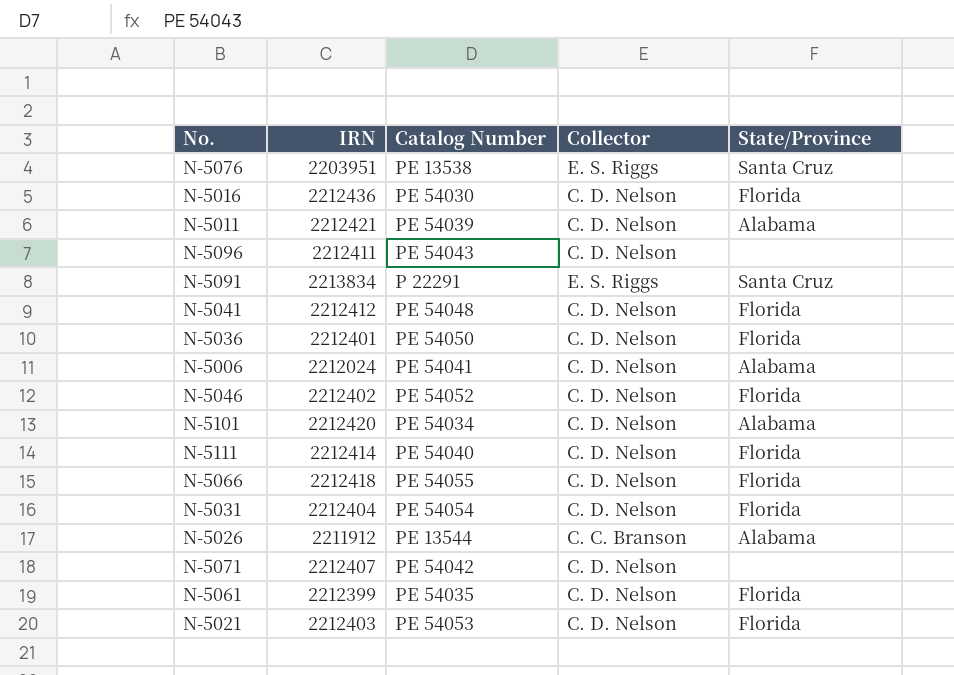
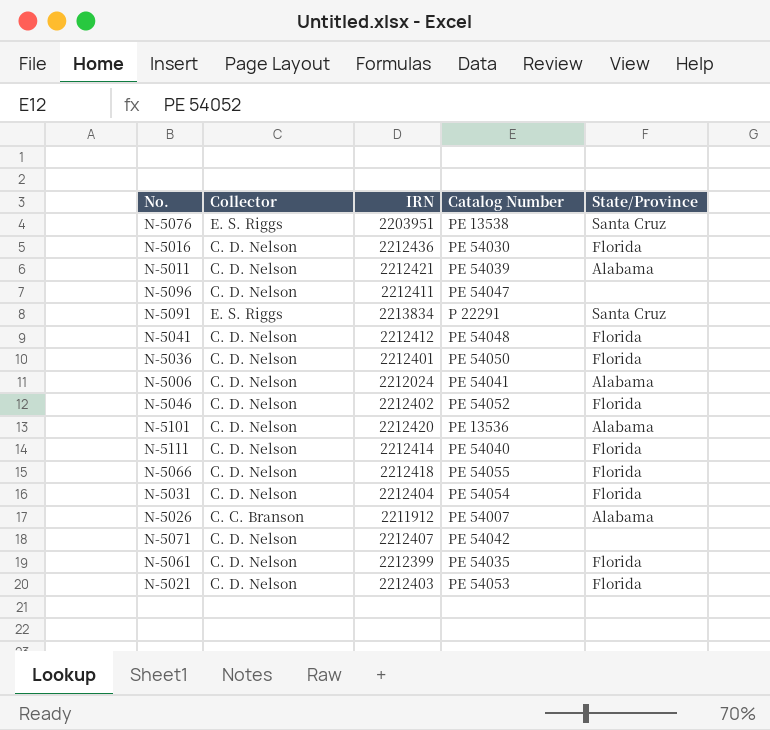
column Collector | position: 4 -> 2
N-5096 | Catalog Number: PE 54043 -> PE 54047
N-5101 | Catalog Number: PE 54034 -> PE 13536
N-5026 | Catalog Number: PE 13544 -> PE 54007

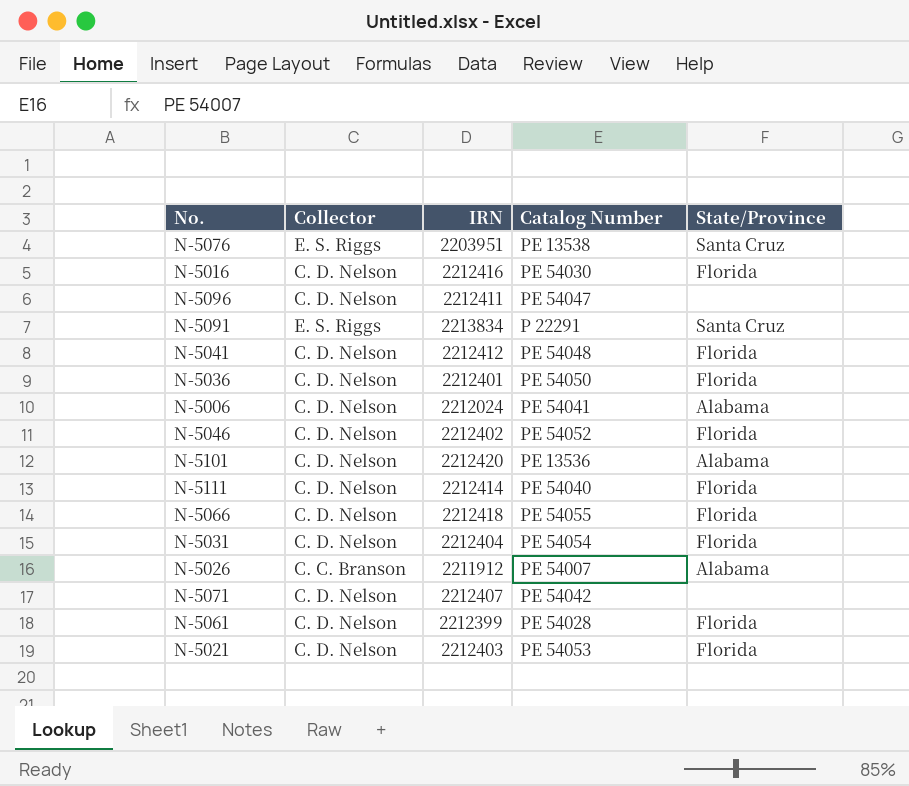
row N-5011: C. D. Nelson | 2212421 | PE 54039 | Alabama -> none
N-5016 | IRN: 2212436 -> 2212416
N-5061 | Catalog Number: PE 54035 -> PE 54028

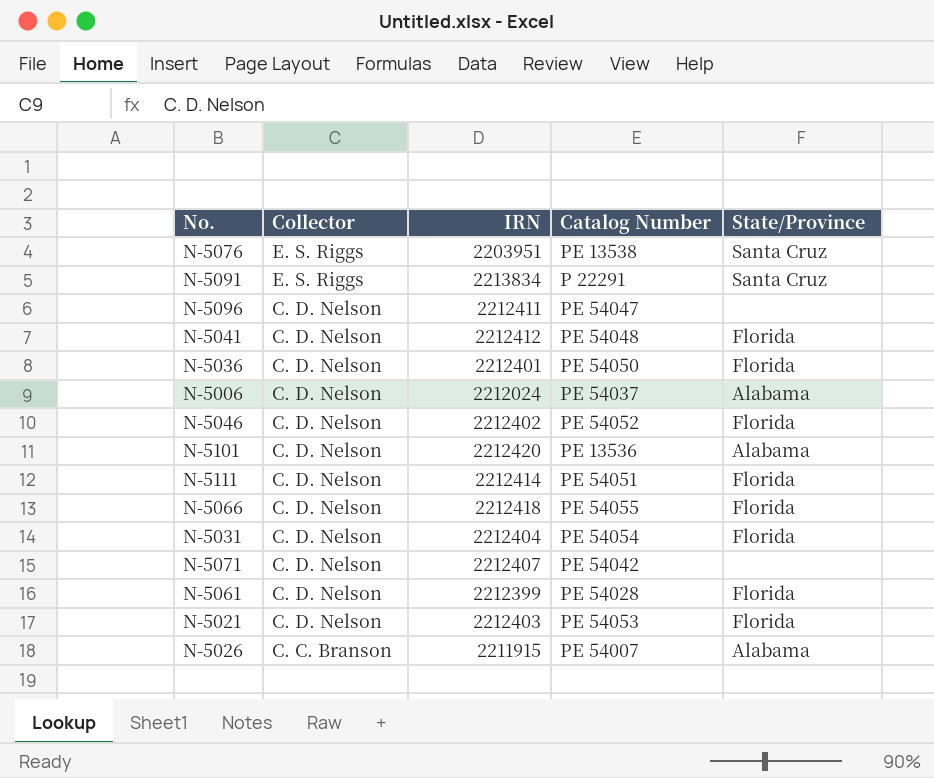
row order: none -> Collector descending
row N-5016: C. D. Nelson | 2212416 | PE 54030 | Florida -> none
N-5006 | Catalog Number: PE 54041 -> PE 54037
N-5111 | Catalog Number: PE 54040 -> PE 54051
N-5026 | IRN: 2211912 -> 2211915

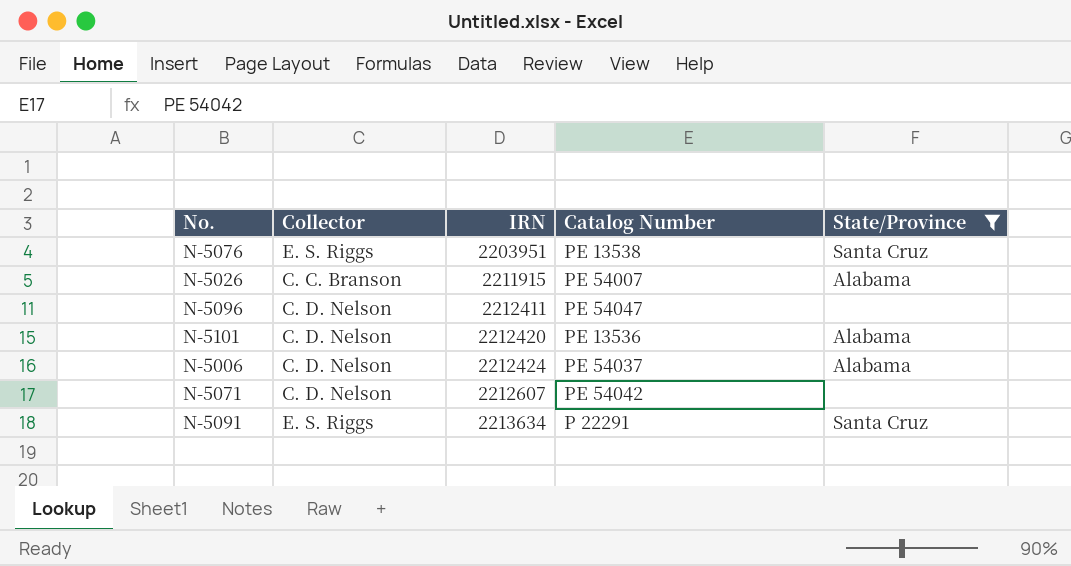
filter: none -> State/Province != Florida
row order: Collector descending -> IRN ascending
N-5006 | IRN: 2212024 -> 2212424
N-5071 | IRN: 2212407 -> 2212607
N-5091 | IRN: 2213834 -> 2213634

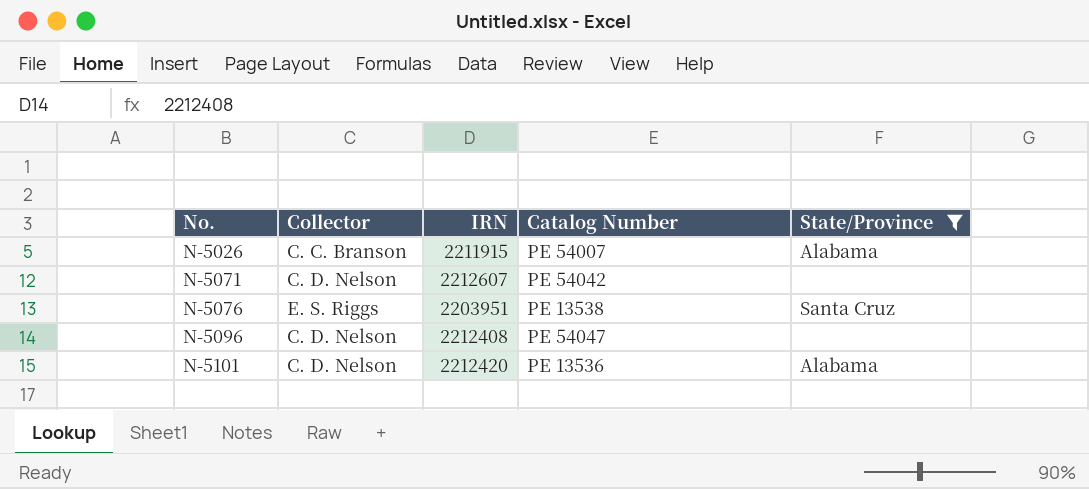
row order: IRN ascending -> No. ascending
row N-5006: C. D. Nelson | 2212424 | PE 54037 | Alabama -> none
row N-5091: E. S. Riggs | 2213634 | P 22291 | Santa Cruz -> none
N-5096 | IRN: 2212411 -> 2212408

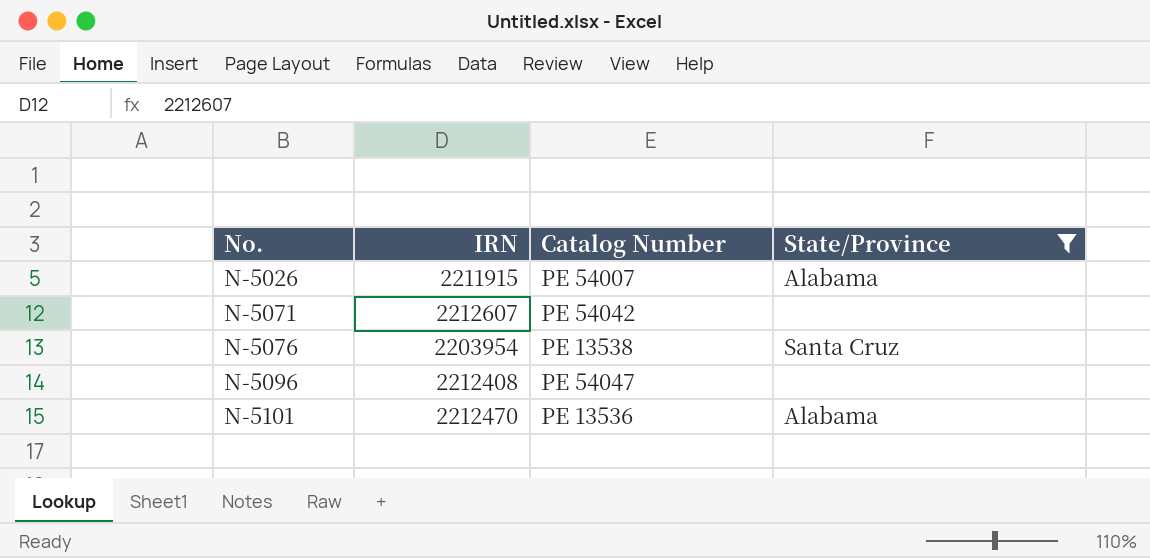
column Collector | position: 2 -> none
N-5076 | IRN: 2203951 -> 2203954
N-5101 | IRN: 2212420 -> 2212470

